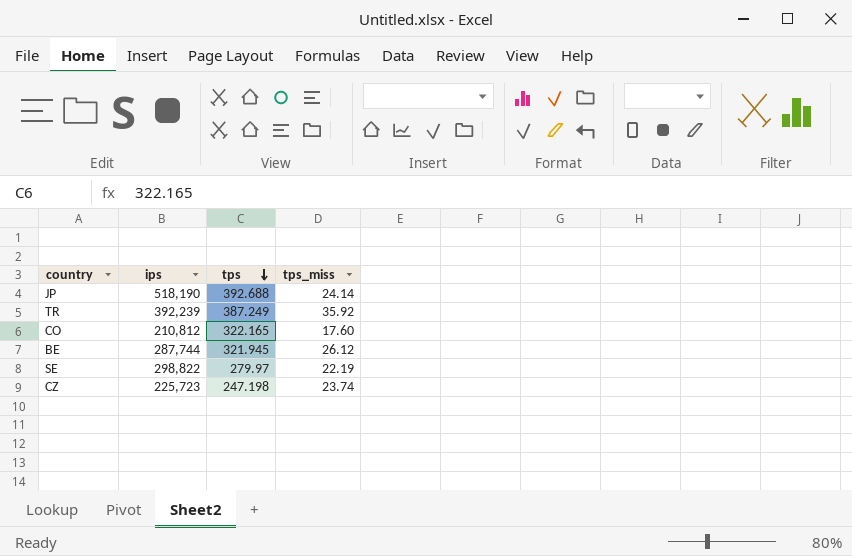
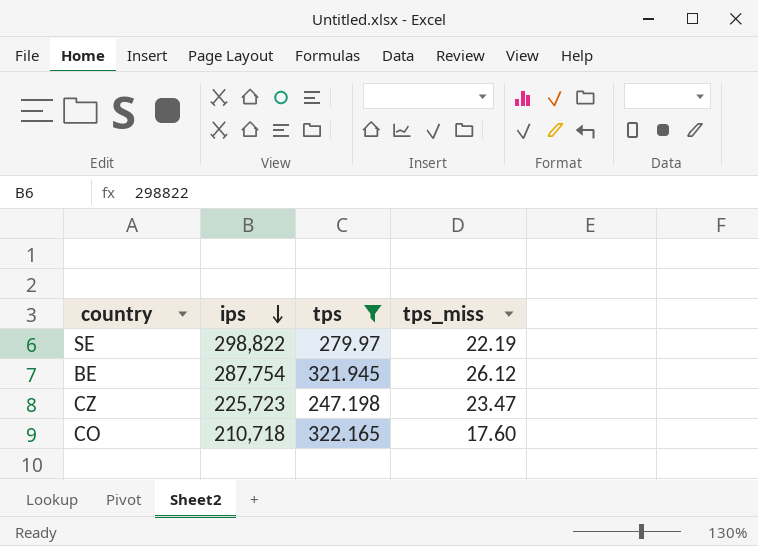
filter: none -> tps <= 322.165
row order: tps descending -> ips descending
BE | ips: 287,744 -> 287,754
CZ | tps_miss: 23.74 -> 23.47
CO | ips: 210,812 -> 210,718

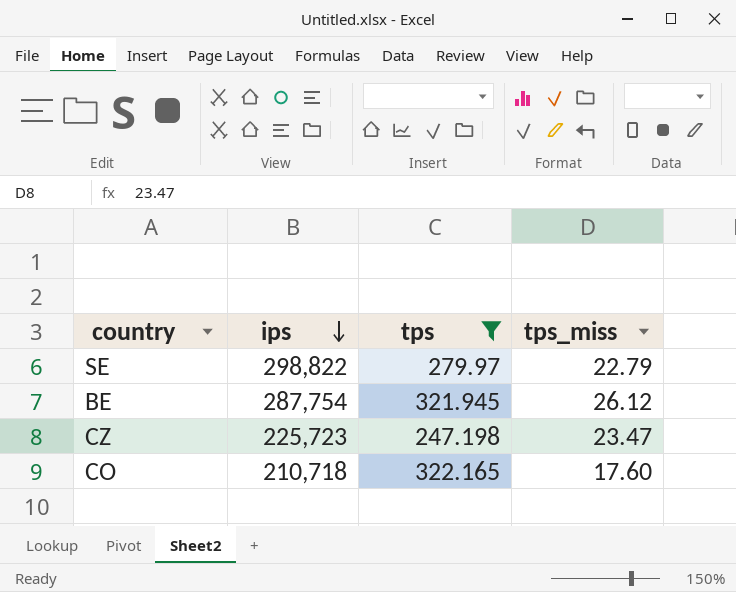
SE | tps_miss: 22.19 -> 22.79

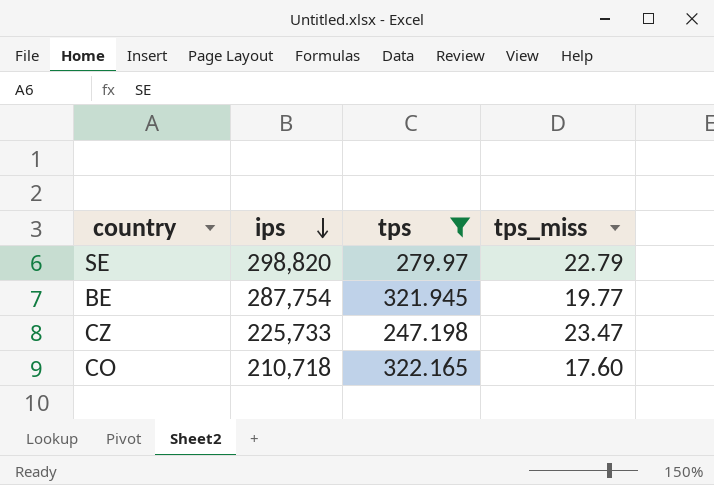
SE | ips: 298,822 -> 298,820
BE | tps_miss: 26.12 -> 19.77
CZ | ips: 225,723 -> 225,733

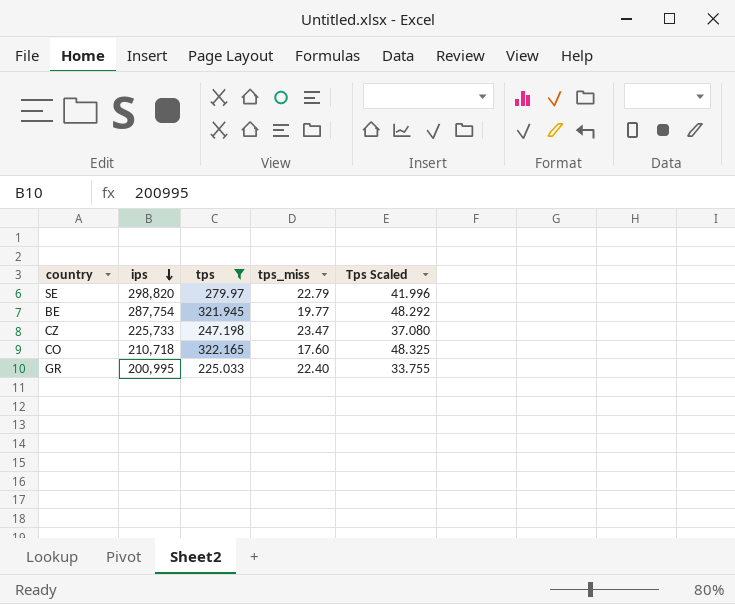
column Tps Scaled | formula: none -> [tps] * 0.15
row GR: none -> 200,995 | 225.033 | 22.40 | 33.755

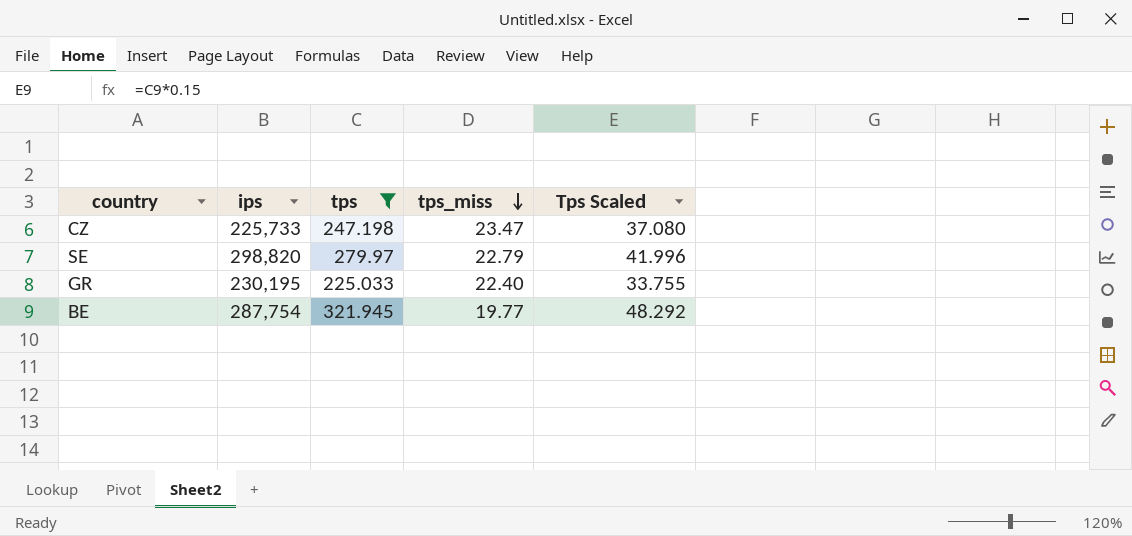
row order: ips descending -> tps_miss descending
row CO: 210,718 | 322.165 | 17.60 | 48.325 -> none
GR | ips: 200,995 -> 230,195

